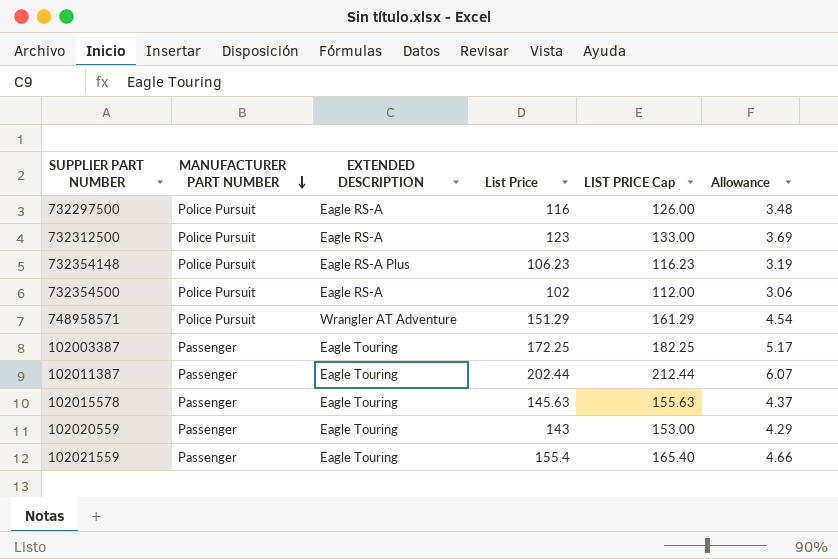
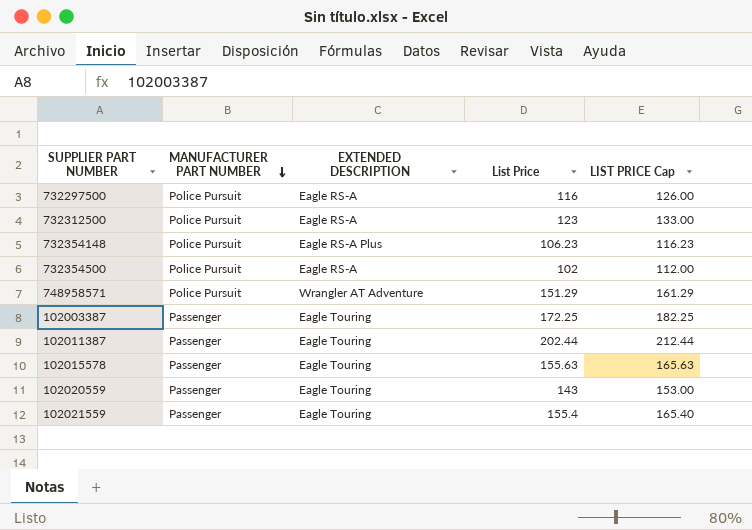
column Allowance | formula: [List Price] * 0.03 -> none
102015578 | List Price: 145.63 -> 155.63
102015578 | LIST PRICE Cap: 155.63 -> 165.63

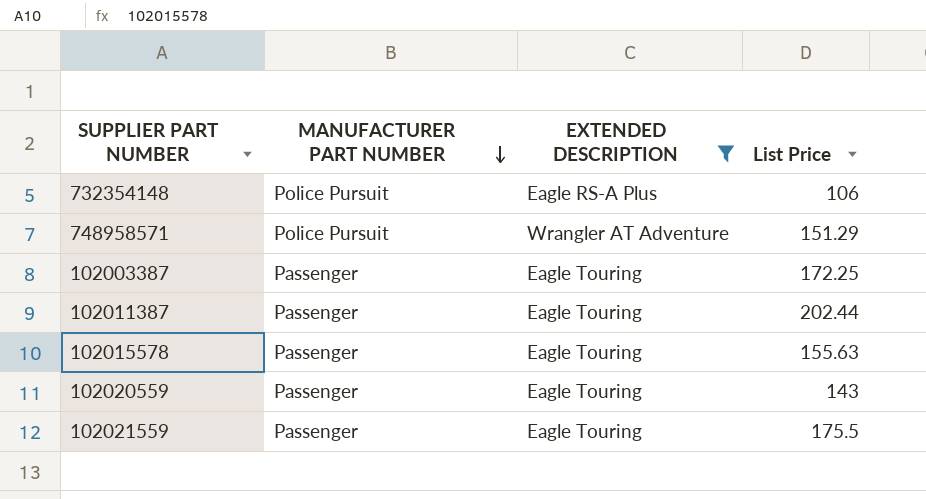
filter: none -> EXTENDED DESCRIPTION != Eagle RS-A
column LIST PRICE Cap | formula: [List Price] + 10 -> none
732354148 | List Price: 106.23 -> 106
102021559 | List Price: 155.4 -> 175.5

